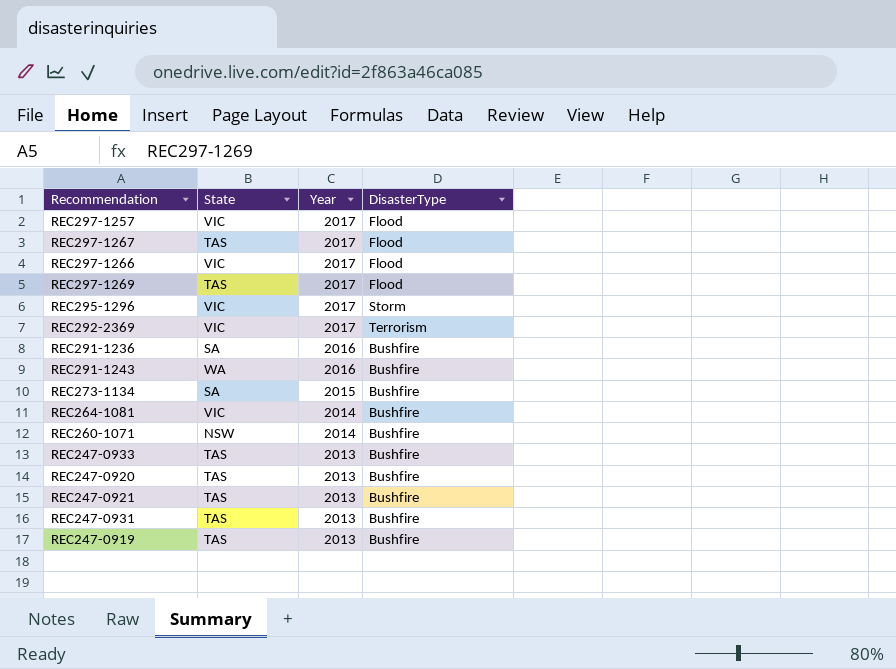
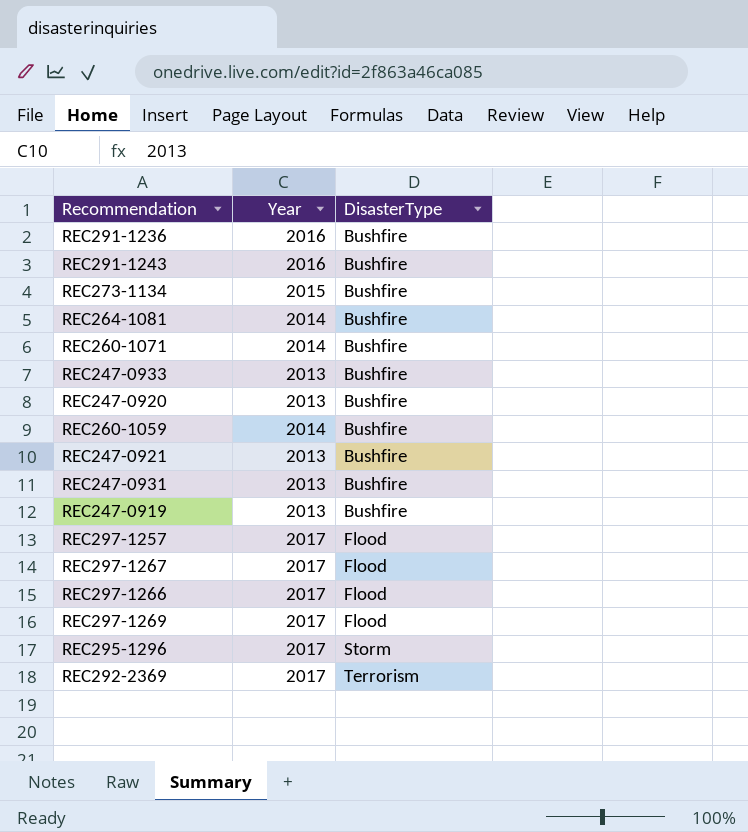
row order: Year descending -> DisasterType ascending
column State | position: 2 -> none
row REC260-1059: none -> 2014 | Bushfire

